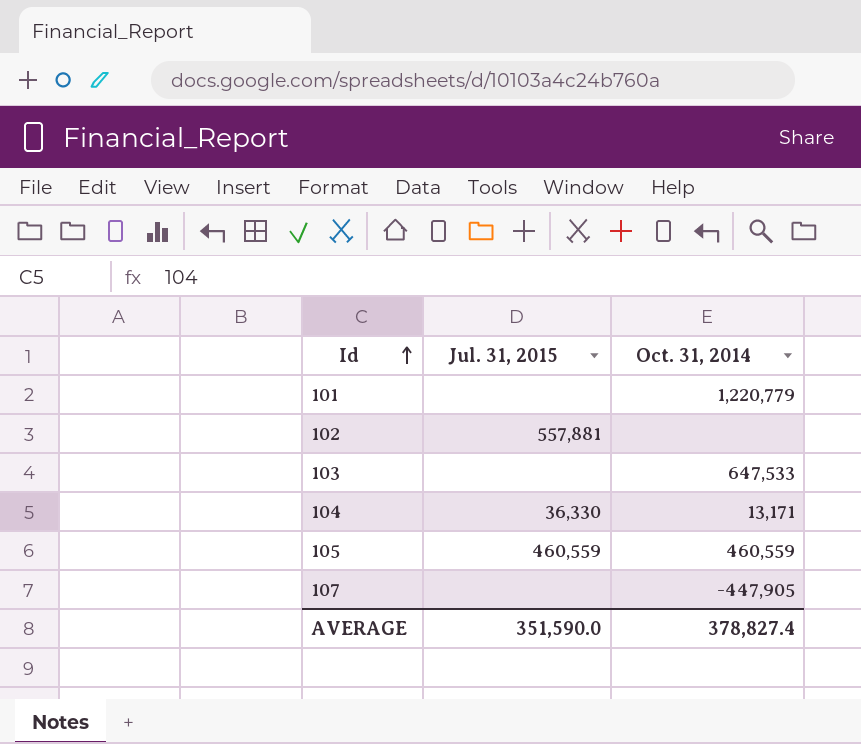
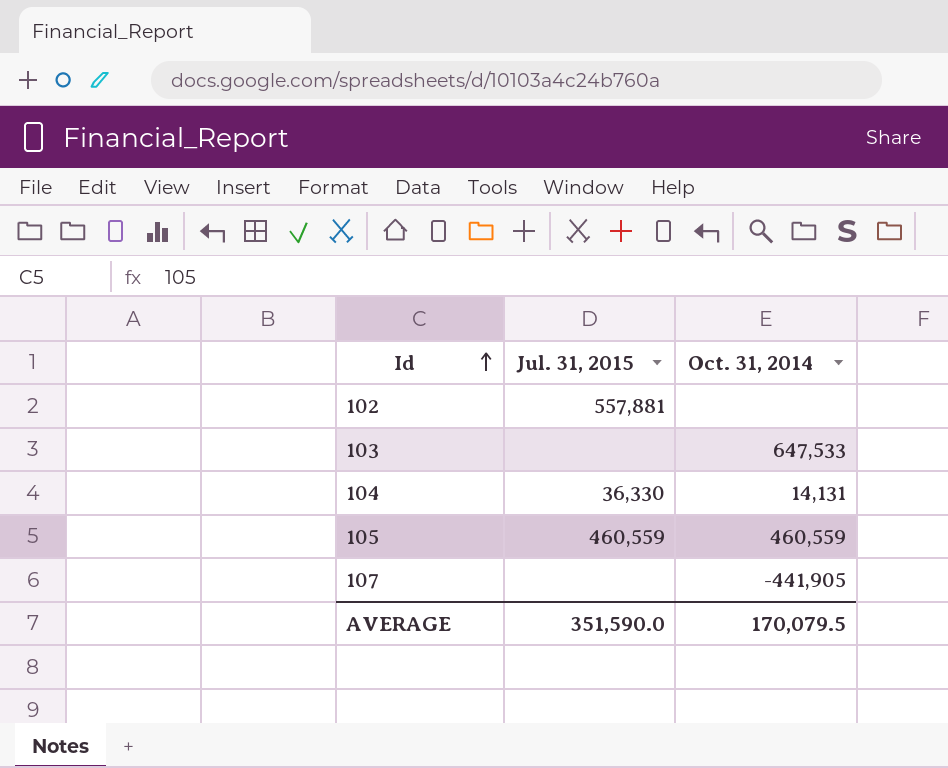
row 101: none | 1,220,779 -> none
104 | Oct. 31, 2014: 13,171 -> 14,131
107 | Oct. 31, 2014: -447,905 -> -441,905
AVERAGE | Oct. 31, 2014: 378,827.4 -> 170,079.5

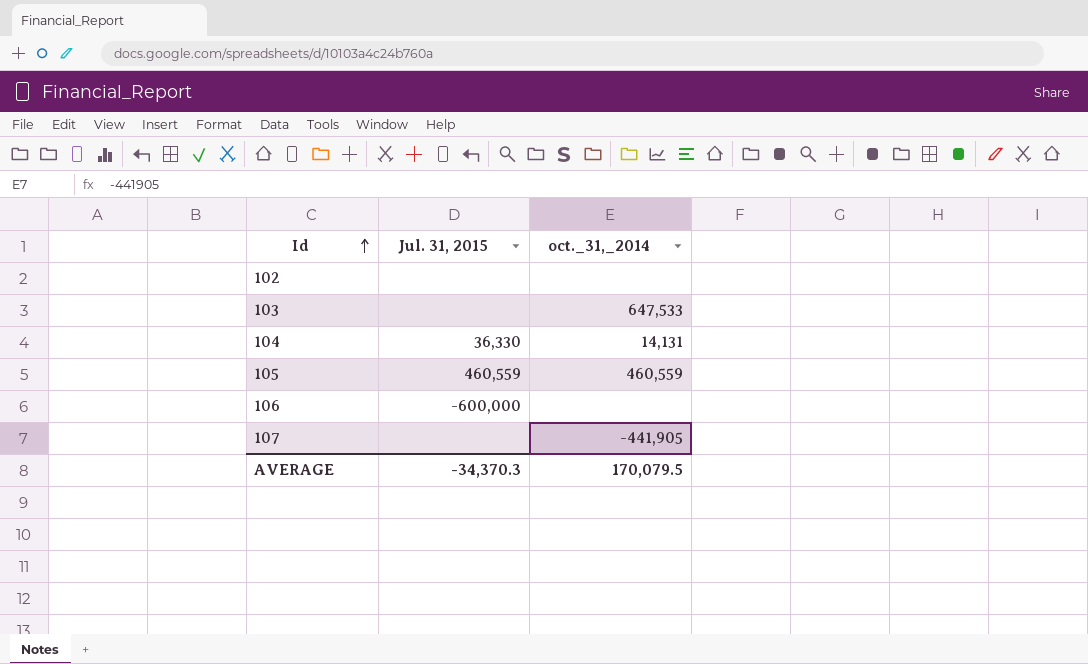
column name: Oct. 31, 2014 -> oct._31,_2014
102 | Jul. 31, 2015: 557,881 -> none
row 106: none -> -600,000 | none
AVERAGE | Jul. 31, 2015: 351,590.0 -> -34,370.3

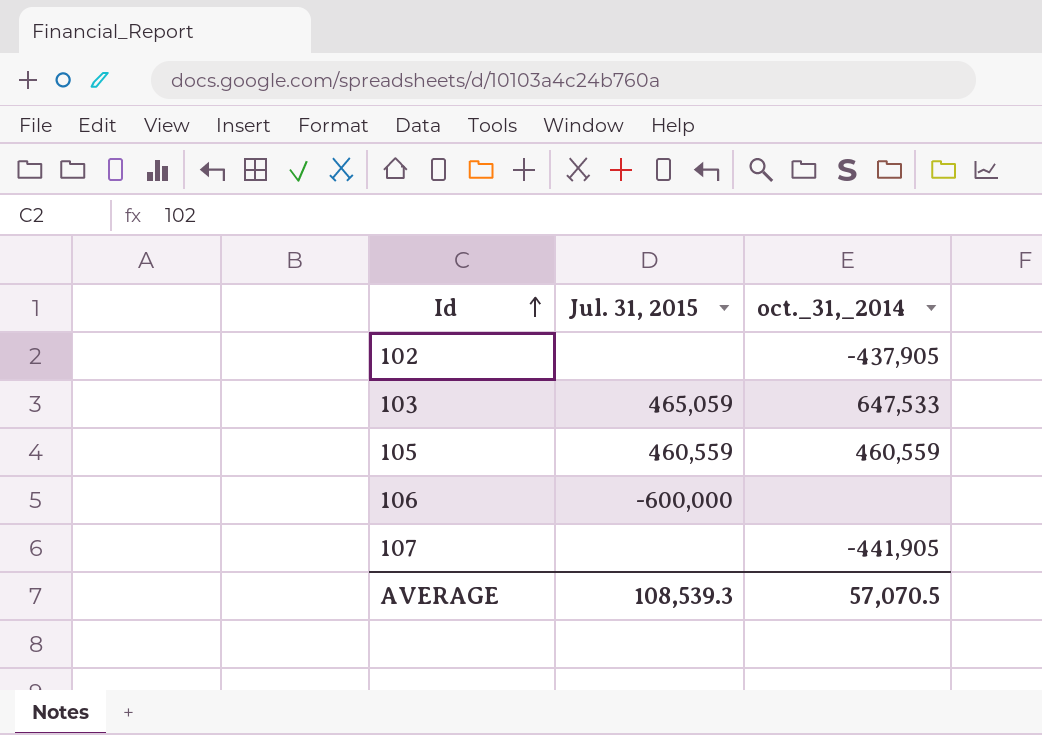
row 104: 36,330 | 14,131 -> none
102 | oct._31,_2014: none -> -437,905
103 | Jul. 31, 2015: none -> 465,059
AVERAGE | Jul. 31, 2015: -34,370.3 -> 108,539.3
AVERAGE | oct._31,_2014: 170,079.5 -> 57,070.5

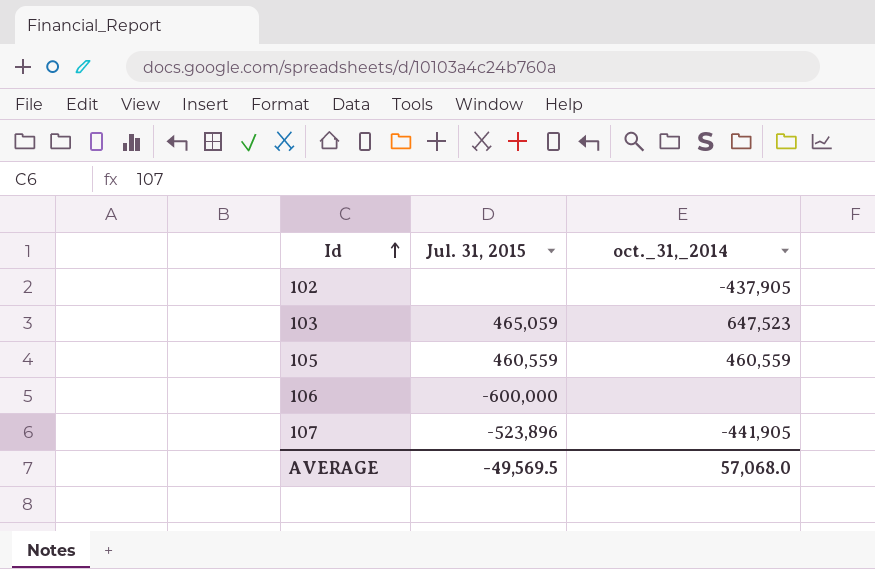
103 | oct._31,_2014: 647,533 -> 647,523
107 | Jul. 31, 2015: none -> -523,896
AVERAGE | Jul. 31, 2015: 108,539.3 -> -49,569.5
AVERAGE | oct._31,_2014: 57,070.5 -> 57,068.0

